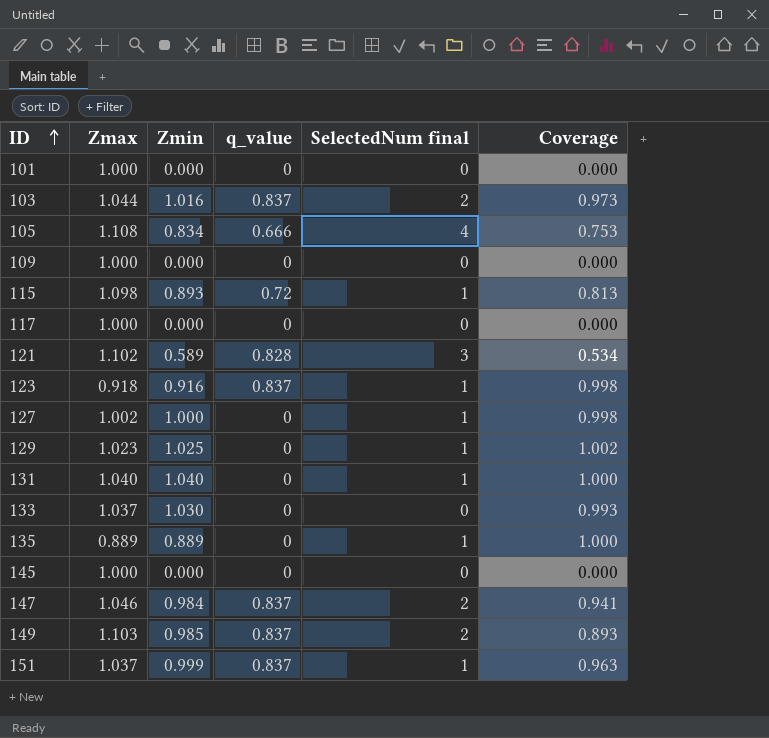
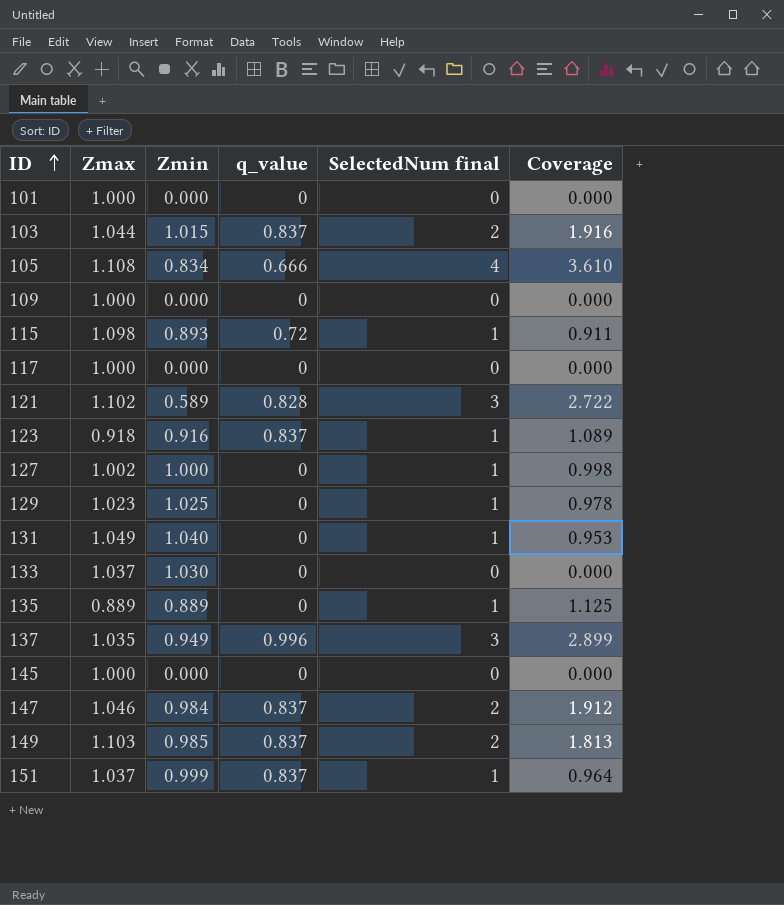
column Coverage | formula: [Zmin] / [Zmax] -> [SelectedNum final] / [Zmax]
103 | Zmin: 1.016 -> 1.015
131 | Zmax: 1.040 -> 1.049
row 137: none -> 1.035 | 0.949 | 0.996 | 3 | 2.899

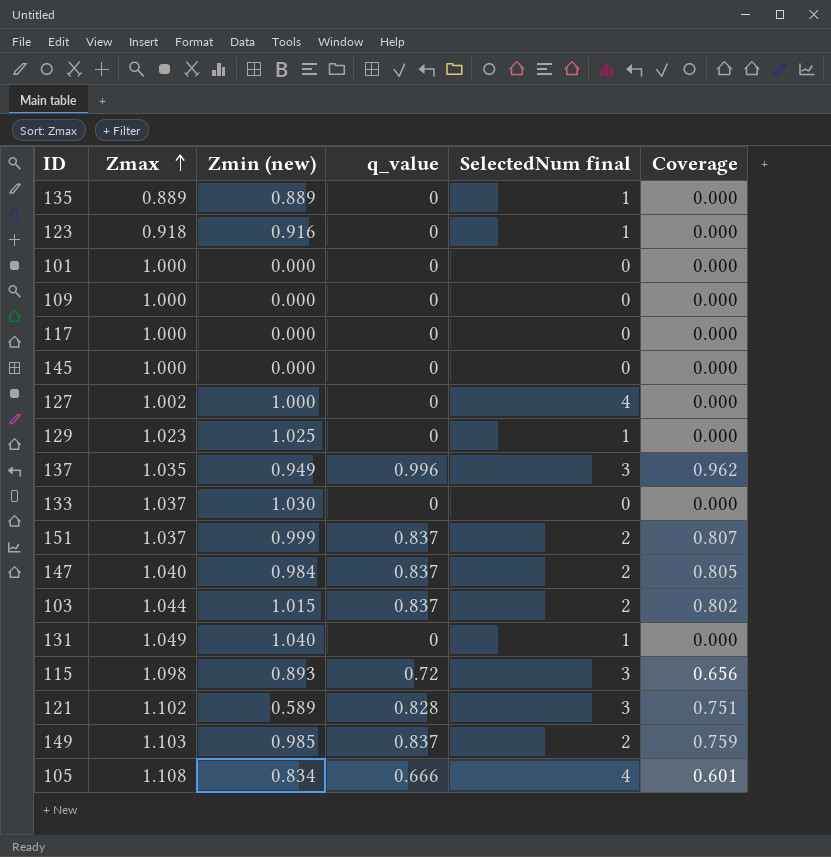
row order: ID ascending -> Zmax ascending
column name: Zmin -> Zmin (new)
column Coverage | formula: [SelectedNum final] / [Zmax] -> [q_value] / [Zmax]
123 | q_value: 0.837 -> 0
127 | SelectedNum final: 1 -> 4
151 | SelectedNum final: 1 -> 2
147 | Zmax: 1.046 -> 1.040
115 | SelectedNum final: 1 -> 3

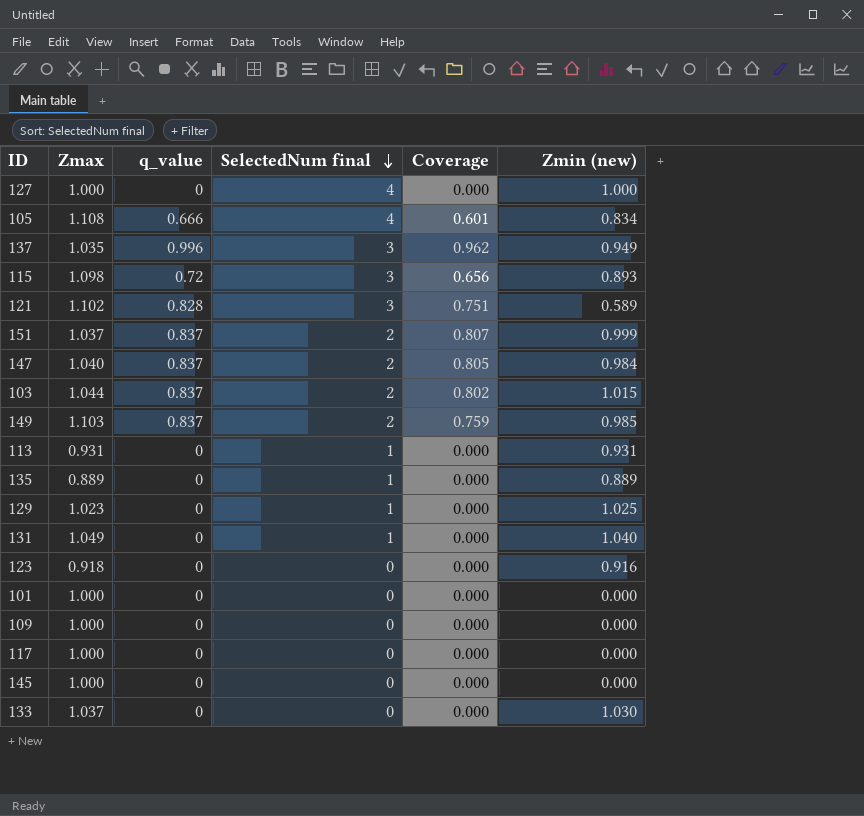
row order: Zmax ascending -> SelectedNum final descending
column Zmin (new) | position: 3 -> 6
127 | Zmax: 1.002 -> 1.000
row 113: none -> 0.931 | 0 | 1 | 0.000 | 0.931
123 | SelectedNum final: 1 -> 0

